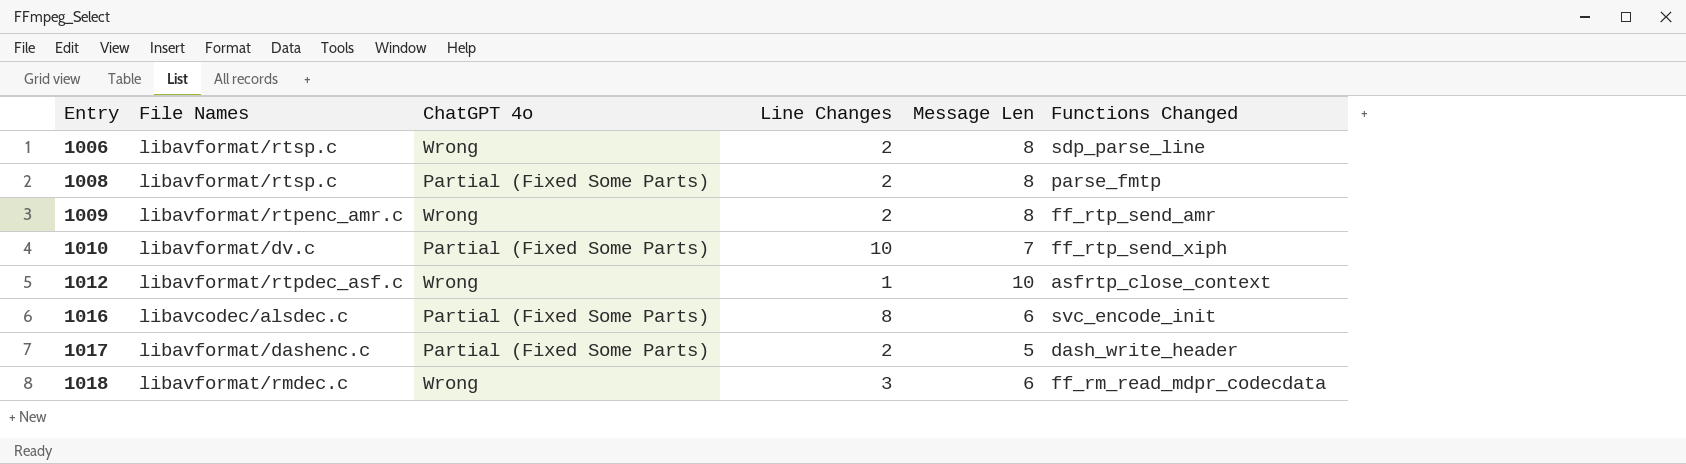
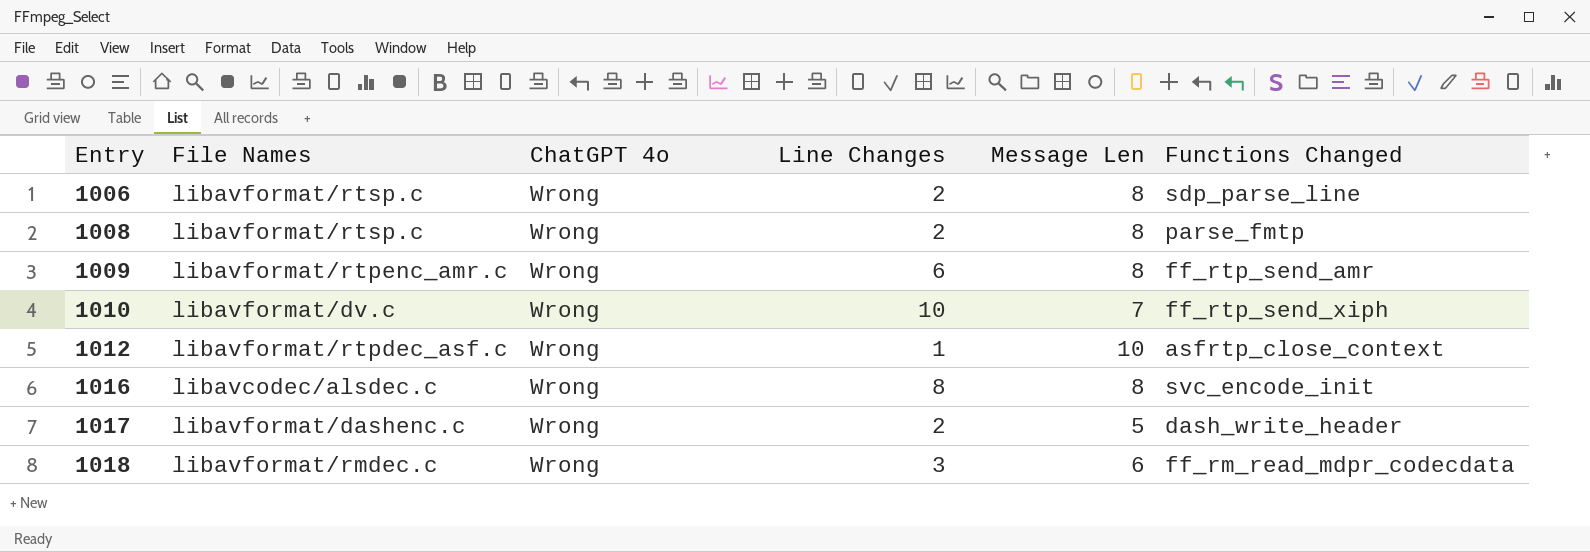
1008 | ChatGPT 4o: Partial (Fixed Some Parts) -> Wrong
1009 | Line Changes: 2 -> 6
1010 | ChatGPT 4o: Partial (Fixed Some Parts) -> Wrong
1016 | ChatGPT 4o: Partial (Fixed Some Parts) -> Wrong
1016 | Message Len: 6 -> 8
1017 | ChatGPT 4o: Partial (Fixed Some Parts) -> Wrong

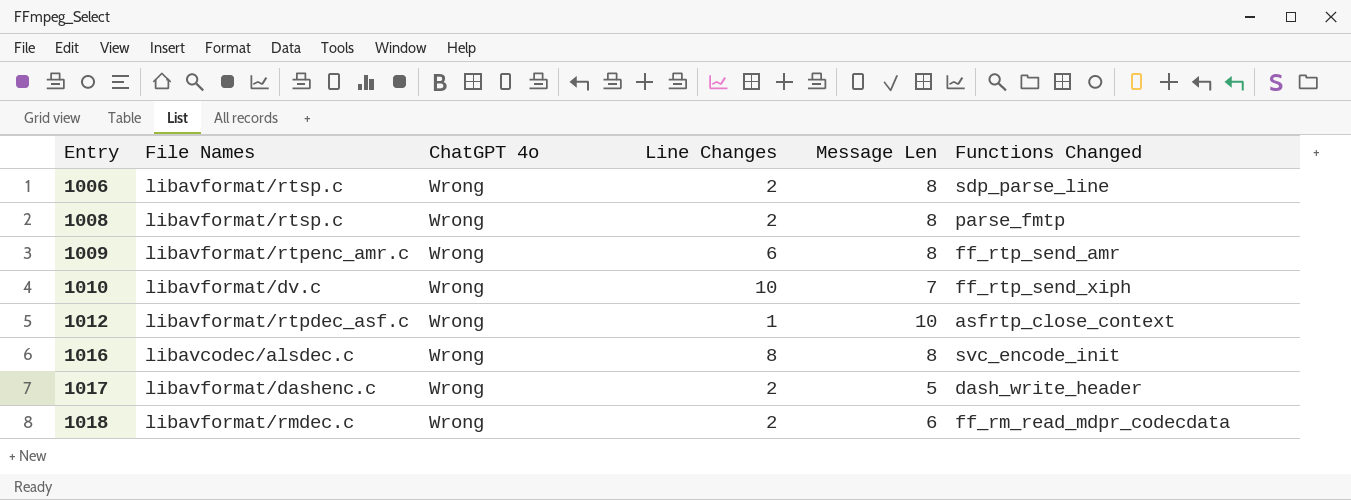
1018 | Line Changes: 3 -> 2

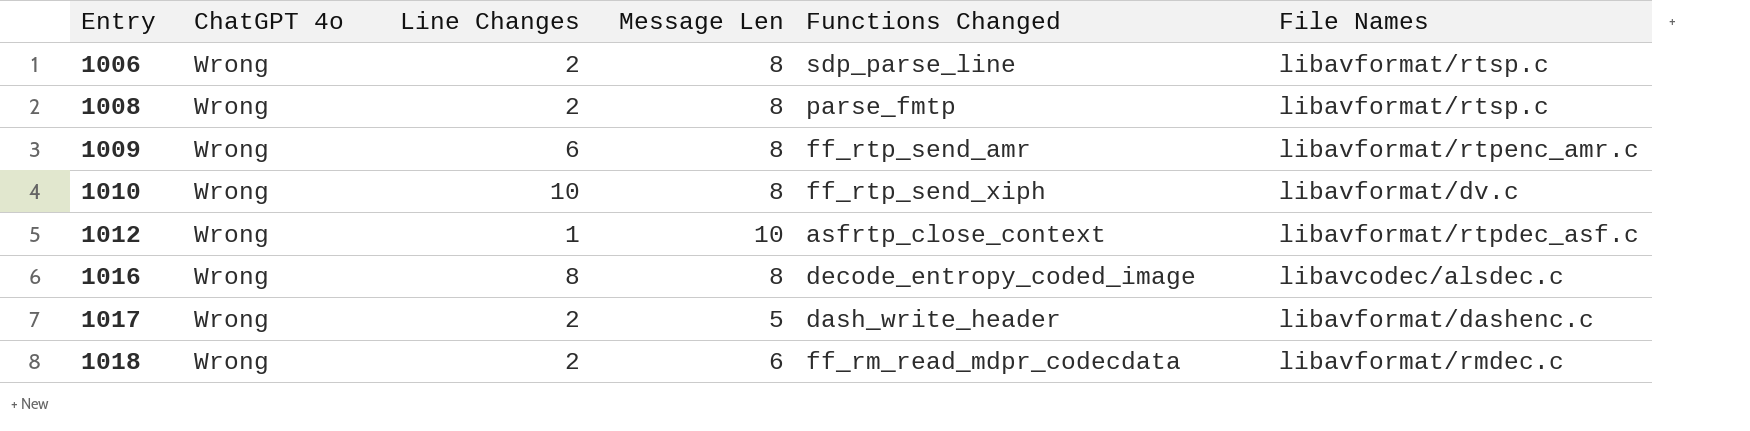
column File Names | position: 2 -> 6
1010 | Message Len: 7 -> 8
1016 | Functions Changed: svc_encode_init -> decode_entropy_coded_image

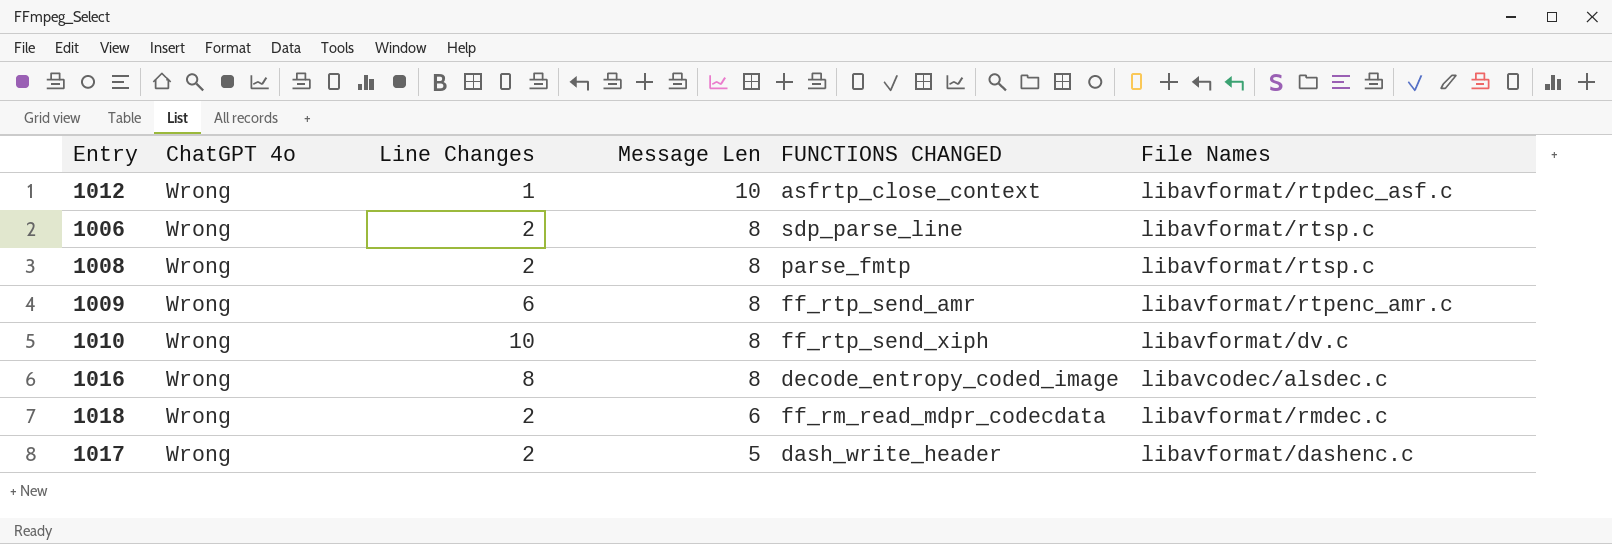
row order: Entry ascending -> Message Len descending
column name: Functions Changed -> FUNCTIONS CHANGED

